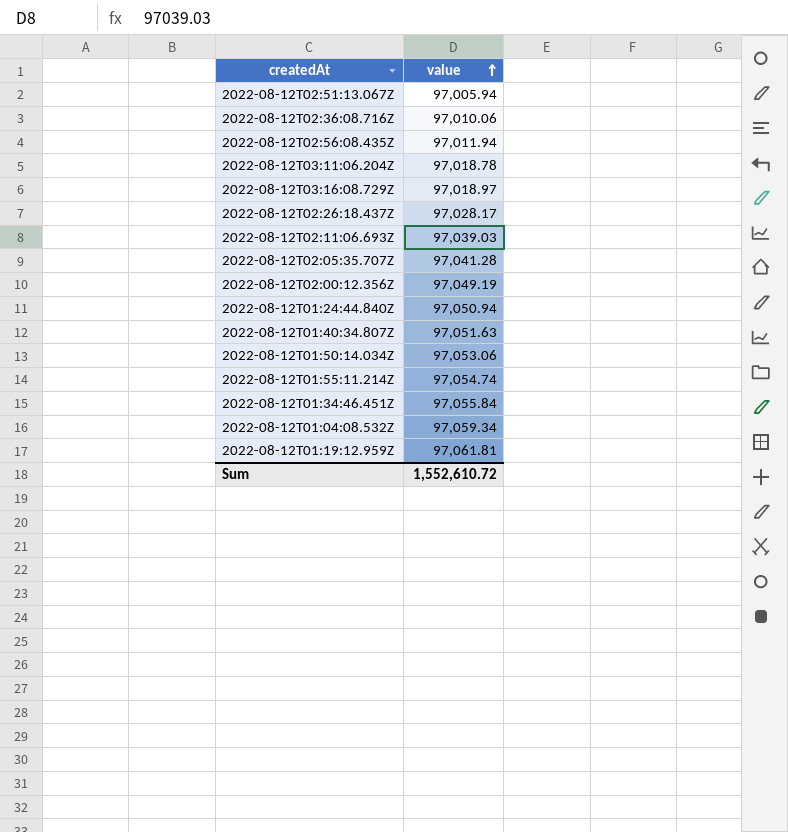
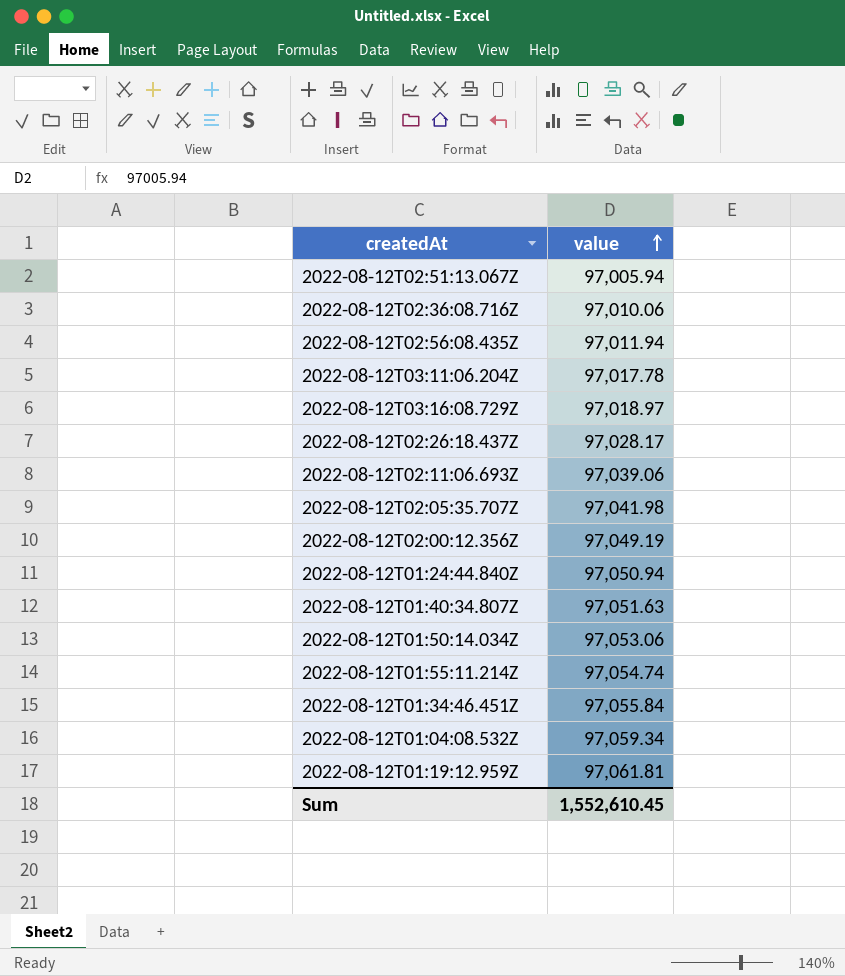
2022-08-12T03:11:06.204Z | value: 97,018.78 -> 97,017.78
2022-08-12T02:11:06.693Z | value: 97,039.03 -> 97,039.06
2022-08-12T02:05:35.707Z | value: 97,041.28 -> 97,041.98
Sum | value: 1,552,610.72 -> 1,552,610.45

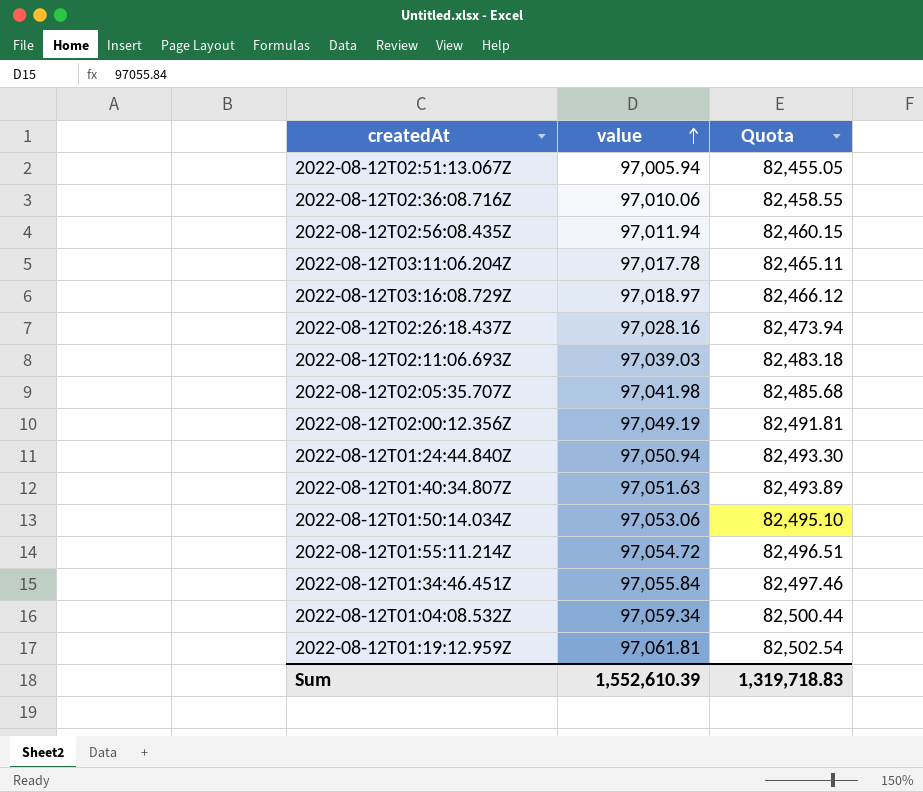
column Quota | formula: none -> [value] * 0.85
2022-08-12T02:26:18.437Z | value: 97,028.17 -> 97,028.16
2022-08-12T02:11:06.693Z | value: 97,039.06 -> 97,039.03
2022-08-12T01:55:11.214Z | value: 97,054.74 -> 97,054.72
Sum | value: 1,552,610.45 -> 1,552,610.39

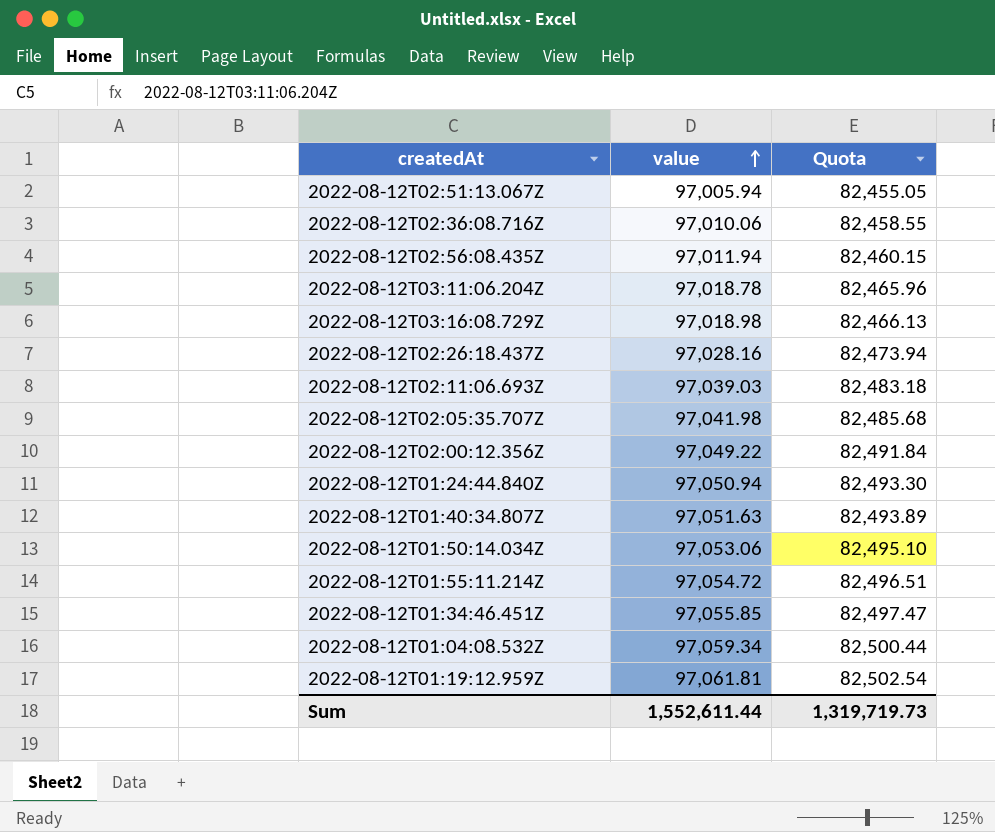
2022-08-12T03:11:06.204Z | value: 97,017.78 -> 97,018.78
2022-08-12T03:11:06.204Z | Quota: 82,465.11 -> 82,465.96
2022-08-12T03:16:08.729Z | value: 97,018.97 -> 97,018.98
2022-08-12T03:16:08.729Z | Quota: 82,466.12 -> 82,466.13
2022-08-12T02:00:12.356Z | value: 97,049.19 -> 97,049.22
2022-08-12T02:00:12.356Z | Quota: 82,491.81 -> 82,491.84
2022-08-12T01:34:46.451Z | value: 97,055.84 -> 97,055.85
2022-08-12T01:34:46.451Z | Quota: 82,497.46 -> 82,497.47
Sum | value: 1,552,610.39 -> 1,552,611.44
Sum | Quota: 1,319,718.83 -> 1,319,719.73

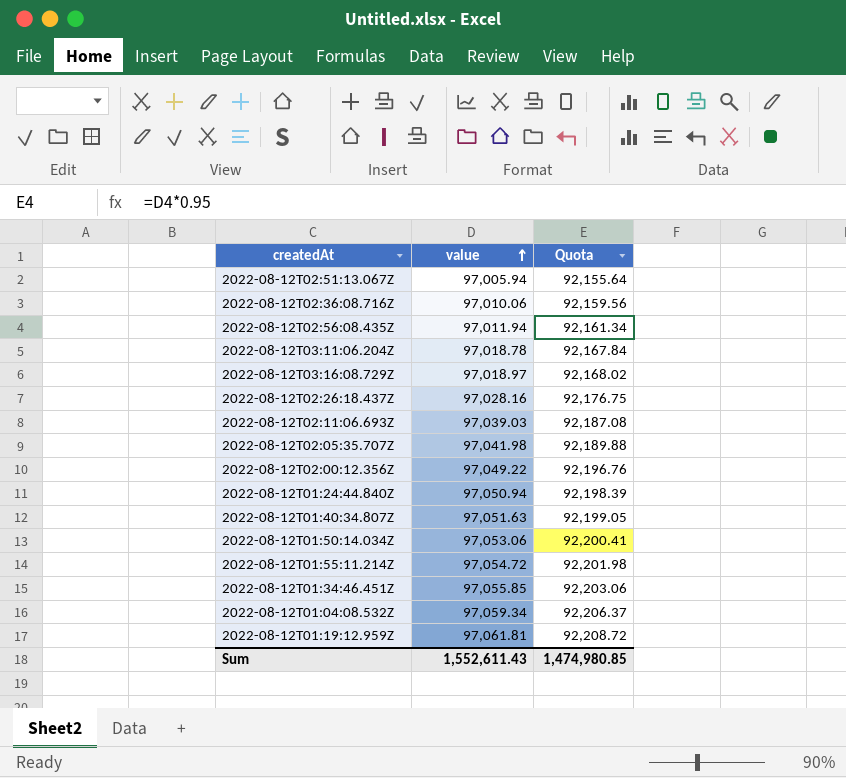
column Quota | formula: [value] * 0.85 -> [value] * 0.95
2022-08-12T03:16:08.729Z | value: 97,018.98 -> 97,018.97
Sum | value: 1,552,611.44 -> 1,552,611.43
Sum | Quota: 1,319,719.73 -> 1,474,980.85

